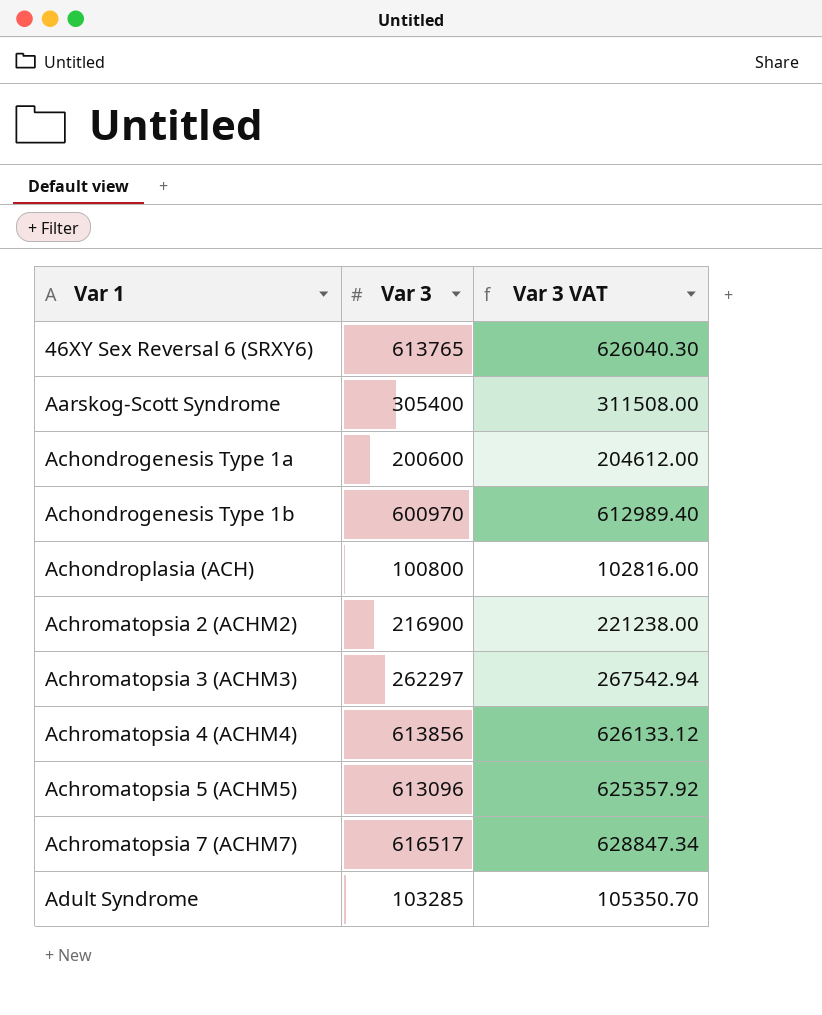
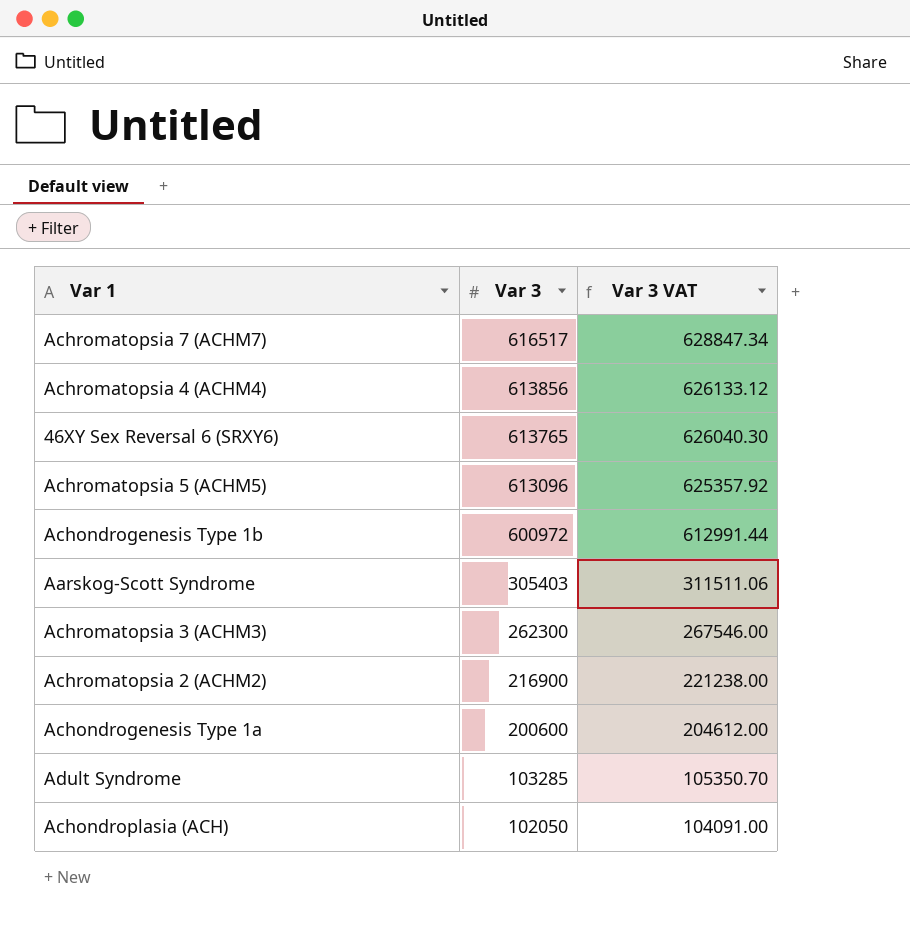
row order: Var 1 ascending -> Var 3 descending
Achondrogenesis Type 1b | Var 3: 600970 -> 600972
Achondrogenesis Type 1b | Var 3 VAT: 612989.40 -> 612991.44
Aarskog-Scott Syndrome | Var 3: 305400 -> 305403
Aarskog-Scott Syndrome | Var 3 VAT: 311508.00 -> 311511.06
Achromatopsia 3 (ACHM3) | Var 3: 262297 -> 262300
Achromatopsia 3 (ACHM3) | Var 3 VAT: 267542.94 -> 267546.00
Achondroplasia (ACH) | Var 3: 100800 -> 102050
Achondroplasia (ACH) | Var 3 VAT: 102816.00 -> 104091.00

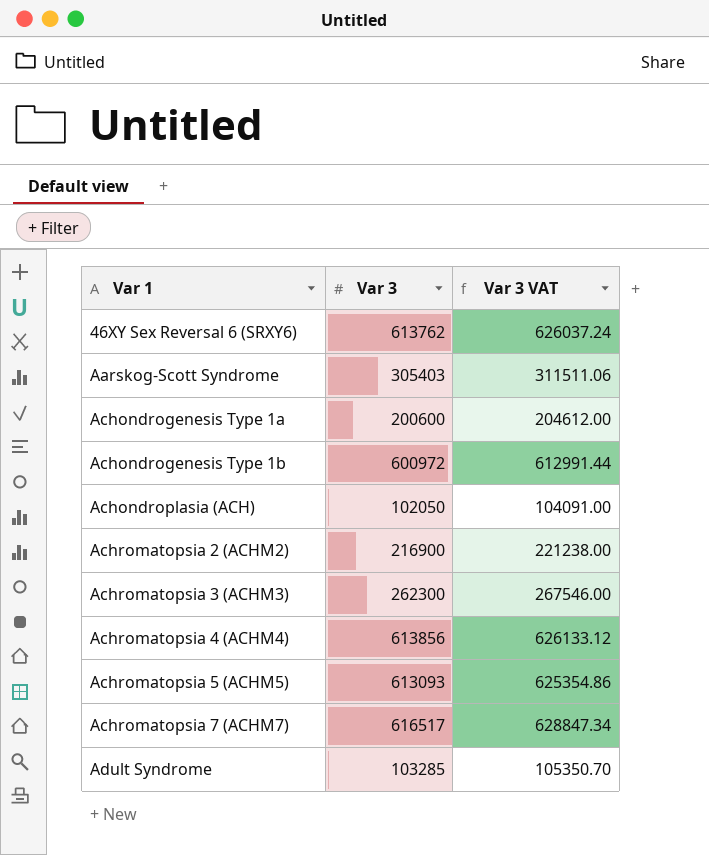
row order: Var 3 descending -> Var 1 ascending
46XY Sex Reversal 6 (SRXY6) | Var 3: 613765 -> 613762
46XY Sex Reversal 6 (SRXY6) | Var 3 VAT: 626040.30 -> 626037.24
Achromatopsia 5 (ACHM5) | Var 3: 613096 -> 613093
Achromatopsia 5 (ACHM5) | Var 3 VAT: 625357.92 -> 625354.86

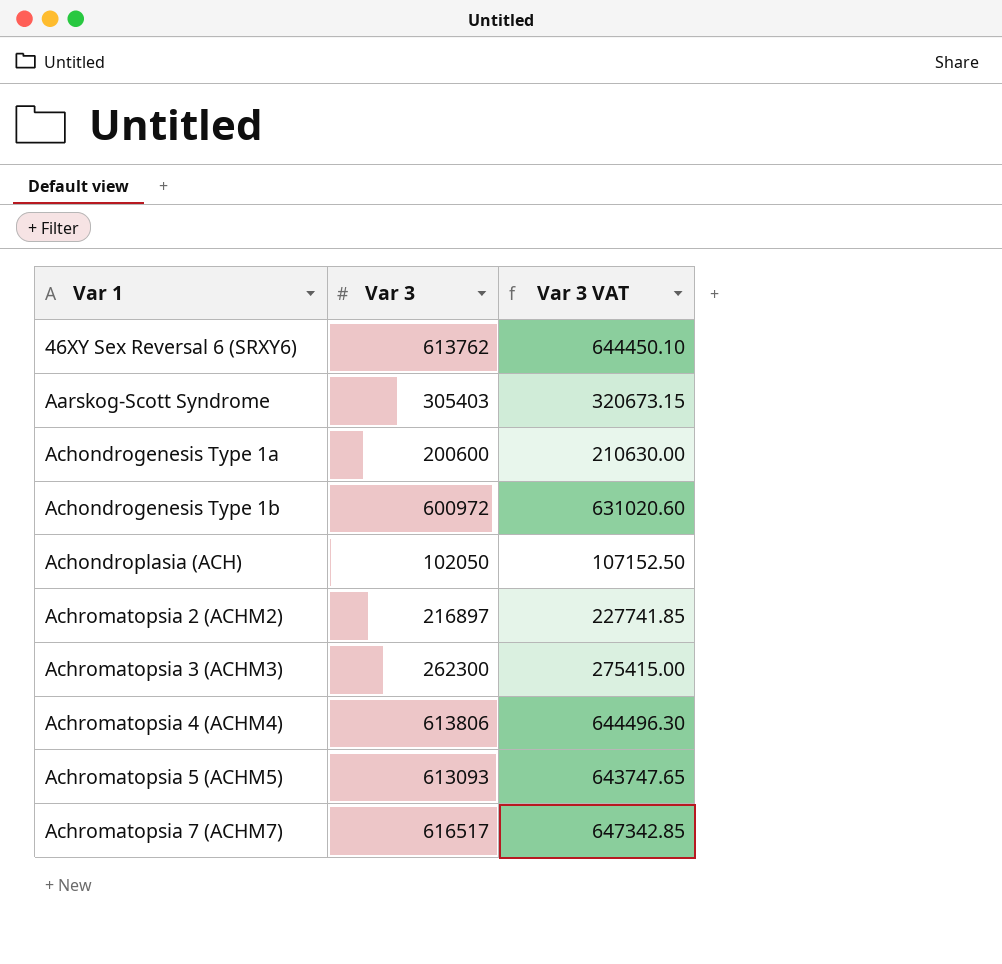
column Var 3 VAT | formula: [Var 3] * 1.02 -> [Var 3] * 1.05
row Adult Syndrome: 103285 | 105350.70 -> none
Achromatopsia 2 (ACHM2) | Var 3: 216900 -> 216897
Achromatopsia 4 (ACHM4) | Var 3: 613856 -> 613806

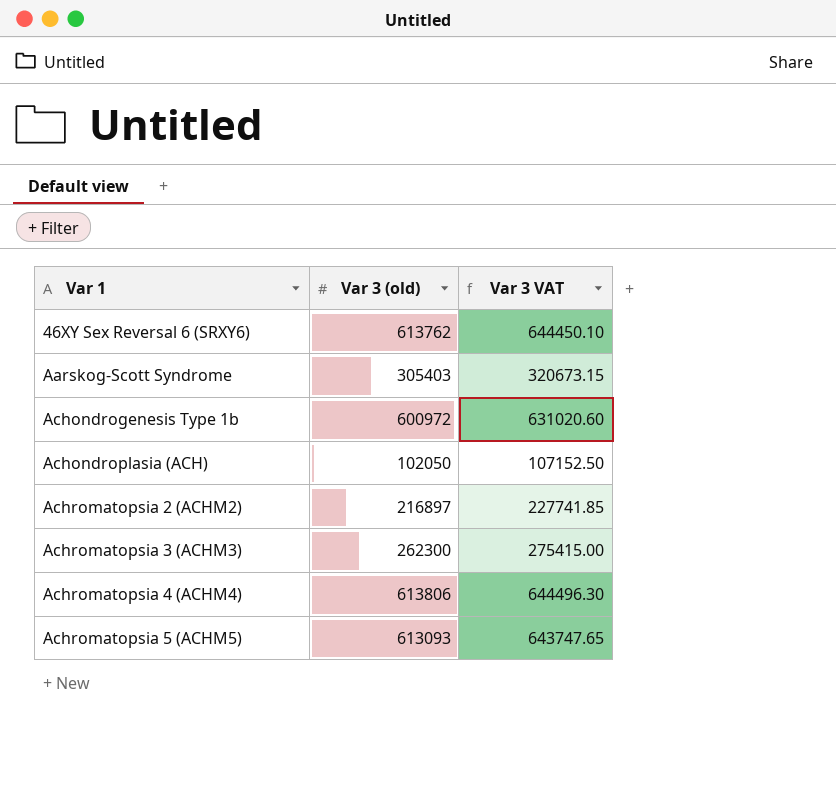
column name: Var 3 -> Var 3 (old)
row Achondrogenesis Type 1a: 200600 | 210630.00 -> none
row Achromatopsia 7 (ACHM7): 616517 | 647342.85 -> none

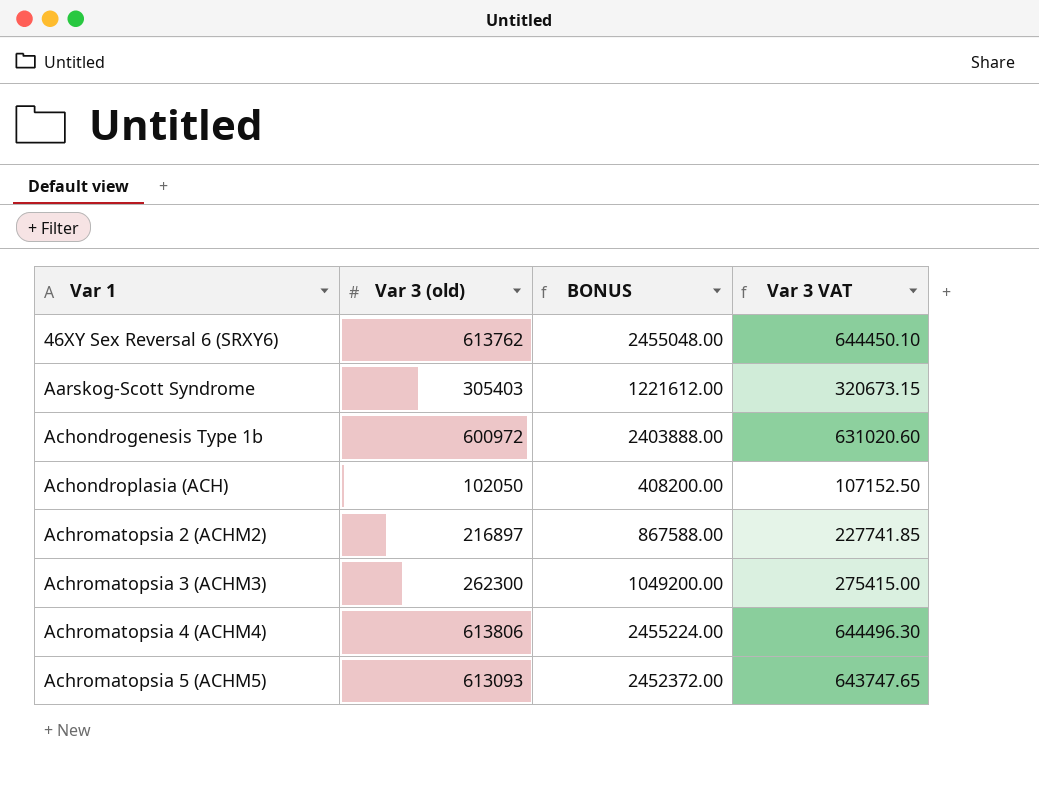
column BONUS | formula: none -> [Var 3 (old)] * 4

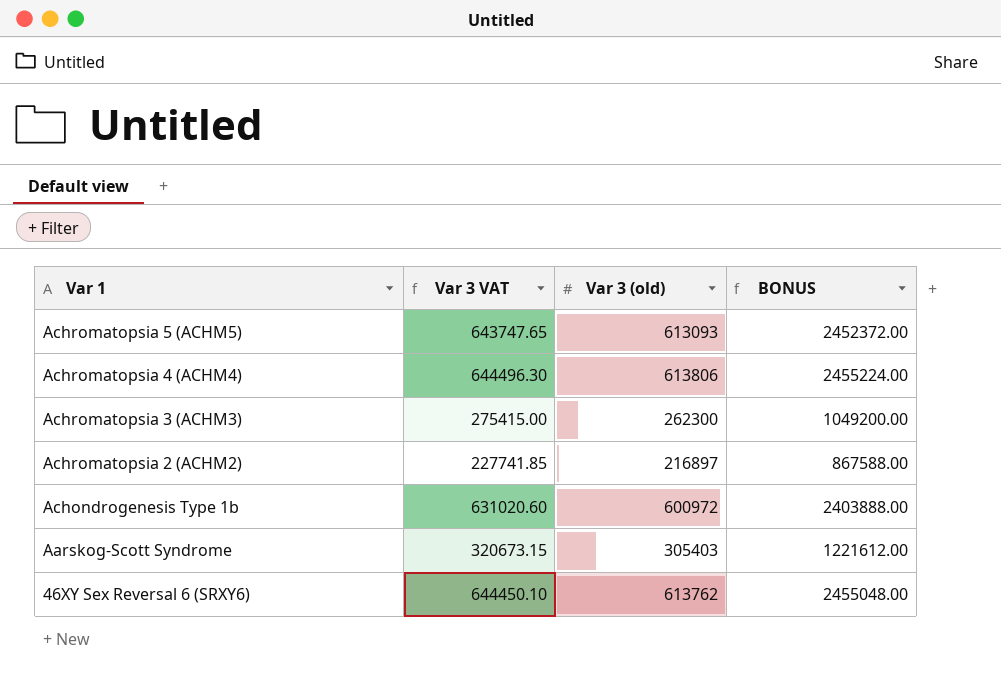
row order: Var 1 ascending -> Var 1 descending
column Var 3 VAT | position: 4 -> 2
row Achondroplasia (ACH): 102050 | 408200.00 | 107152.50 -> none

